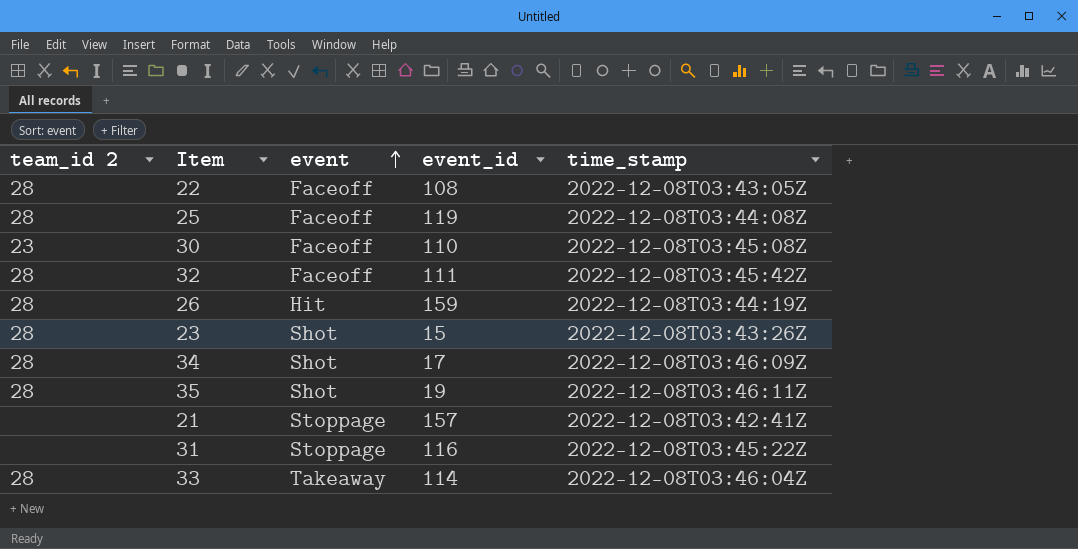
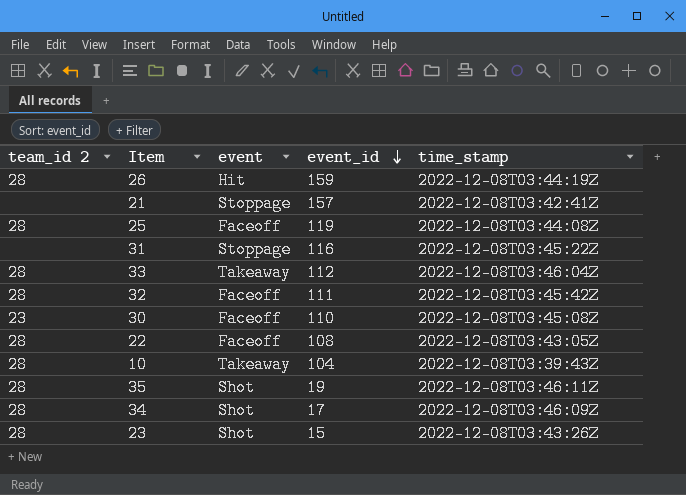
row order: event ascending -> event_id descending
33 | event_id: 114 -> 112
row 10: none -> 28 | Takeaway | 104 | 2022-12-08T03:39:43Z

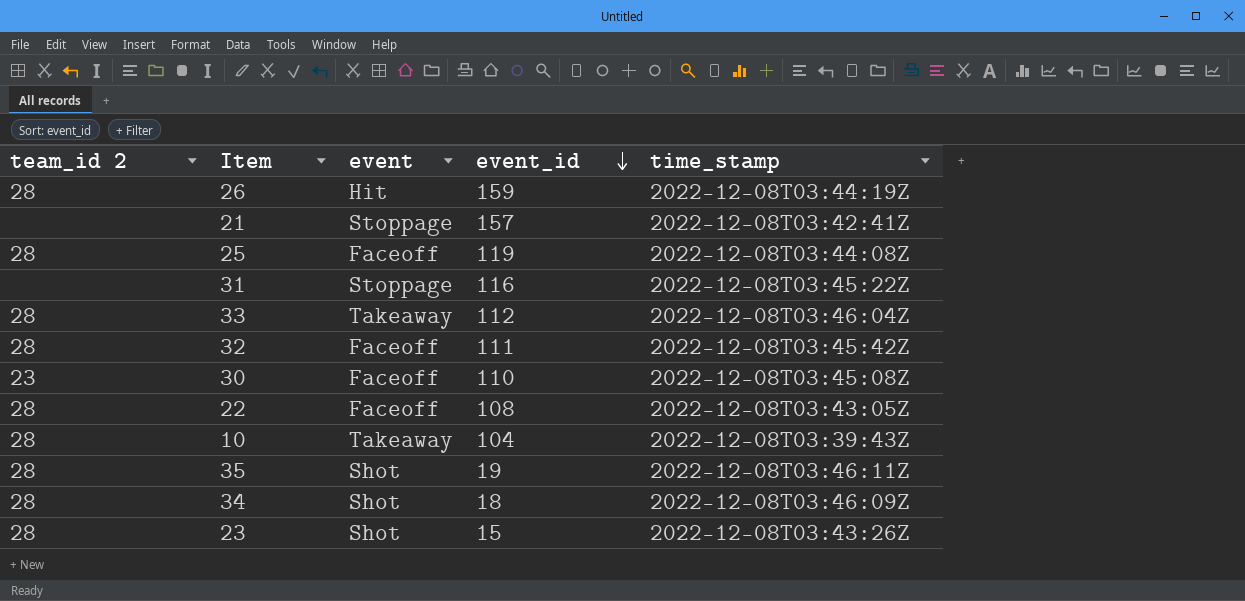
34 | event_id: 17 -> 18

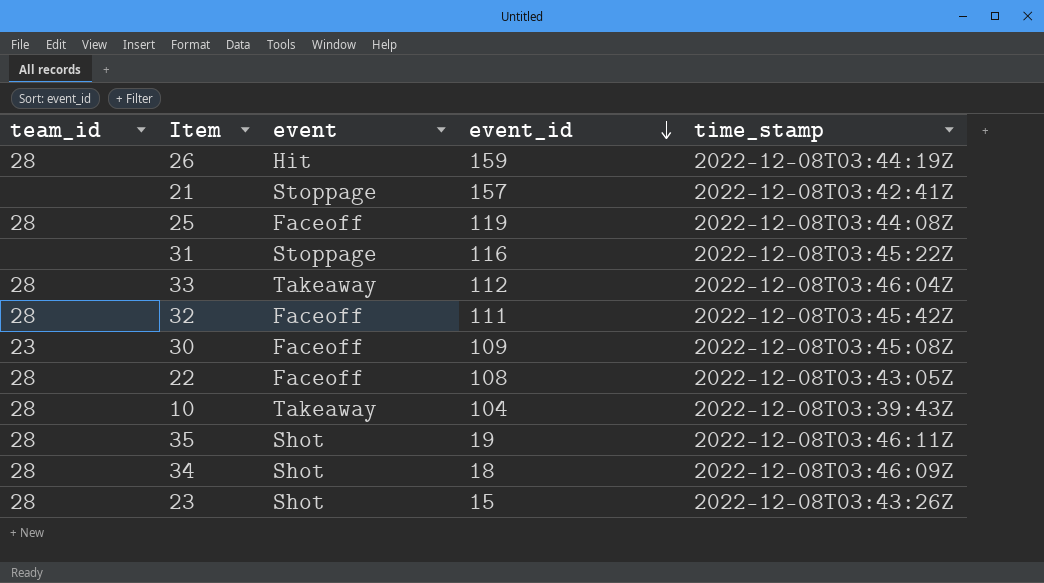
column name: team_id 2 -> team_id
30 | event_id: 110 -> 109

